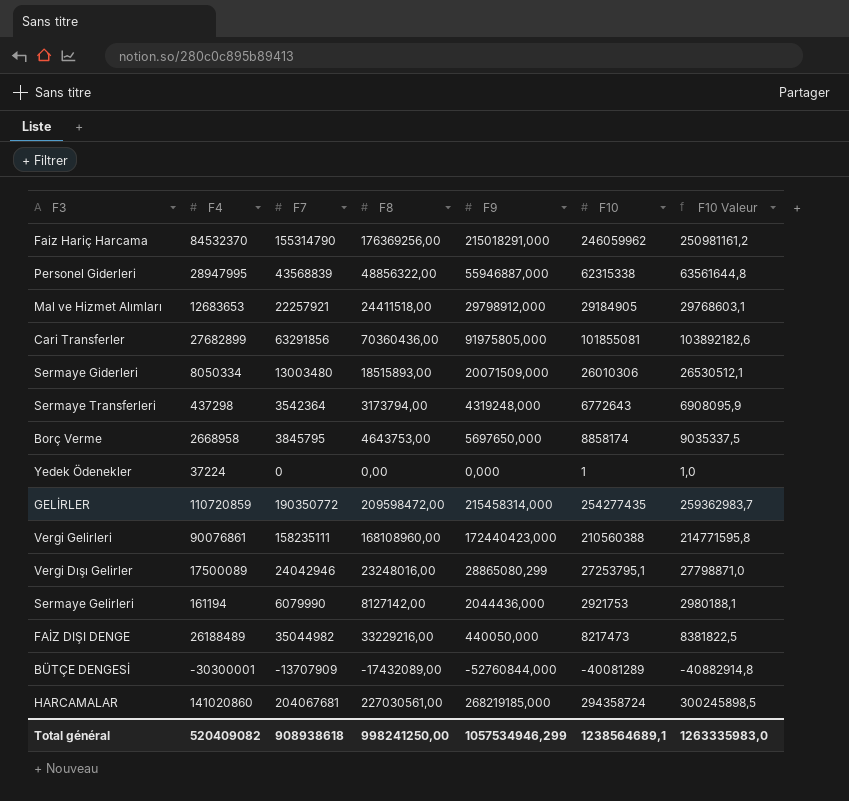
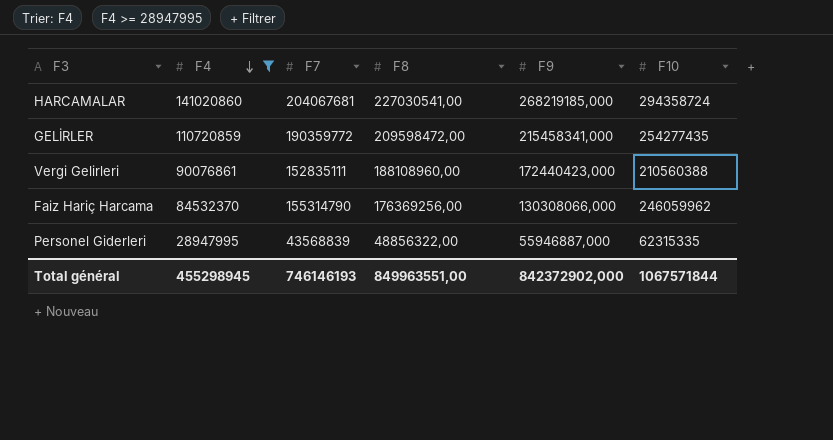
filter: none -> F4 >= 28947995
row order: none -> F4 descending
column F10 Valeur | formula: [F10] * 1,02 -> none
HARCAMALAR | F8: 227030561,00 -> 227030541,00
GELİRLER | F7: 190350772 -> 190359772
GELİRLER | F9: 215458314,000 -> 215458341,000
Vergi Gelirleri | F7: 158235111 -> 152835111
Vergi Gelirleri | F8: 168108960,00 -> 188108960,00
Faiz Hariç Harcama | F9: 215018291,000 -> 130308066,000
Personel Giderleri | F10: 62315338 -> 62315335
Total général | F4: 520409082 -> 455298945
Total général | F7: 908938618 -> 746146193
Total général | F8: 998241250,00 -> 849963551,00
Total général | F9: 1057534946,299 -> 842372902,000
Total général | F10: 1238564689,1 -> 1067571844

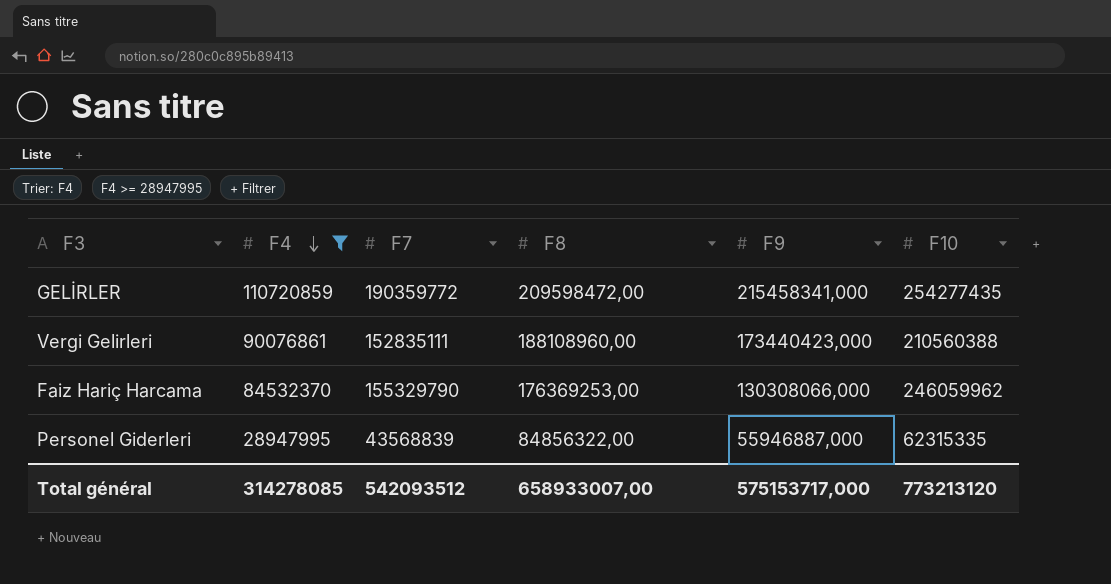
row HARCAMALAR: 141020860 | 204067681 | 227030541,00 | 268219185,000 | 294358724 -> none
Vergi Gelirleri | F9: 172440423,000 -> 173440423,000
Faiz Hariç Harcama | F7: 155314790 -> 155329790
Faiz Hariç Harcama | F8: 176369256,00 -> 176369253,00
Personel Giderleri | F8: 48856322,00 -> 84856322,00
Total général | F4: 455298945 -> 314278085
Total général | F7: 746146193 -> 542093512
Total général | F8: 849963551,00 -> 658933007,00
Total général | F9: 842372902,000 -> 575153717,000
Total général | F10: 1067571844 -> 773213120

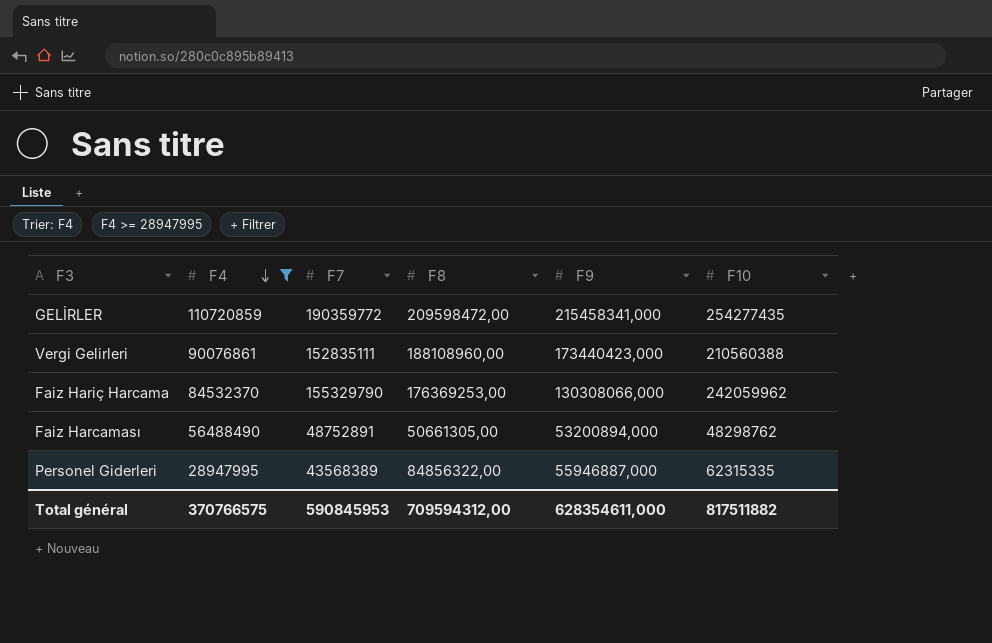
Faiz Hariç Harcama | F10: 246059962 -> 242059962
row Faiz Harcaması: none -> 56488490 | 48752891 | 50661305,00 | 53200894,000 | 48298762
Personel Giderleri | F7: 43568839 -> 43568389
Total général | F4: 314278085 -> 370766575
Total général | F7: 542093512 -> 590845953
Total général | F8: 658933007,00 -> 709594312,00
Total général | F9: 575153717,000 -> 628354611,000
Total général | F10: 773213120 -> 817511882

